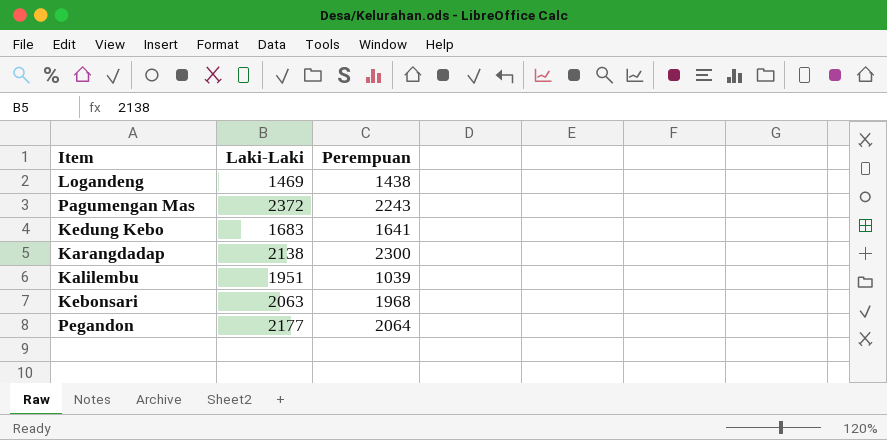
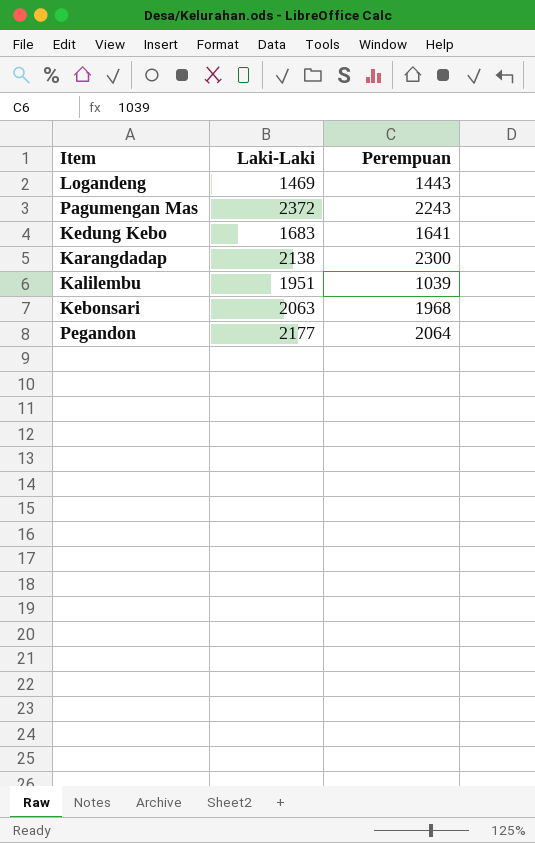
Logandeng | Perempuan: 1438 -> 1443

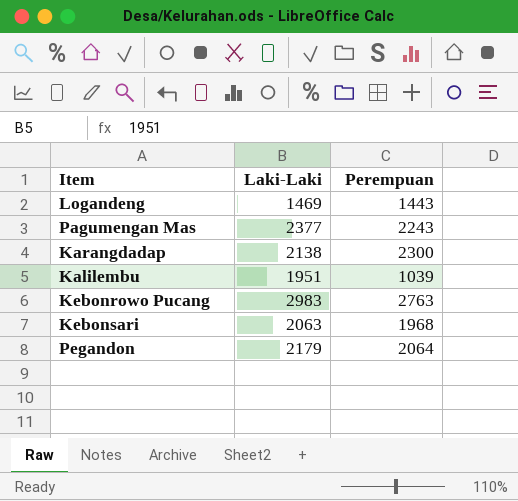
row Kedung Kebo: 1683 | 1641 -> none
Pagumengan Mas | Laki-Laki: 2372 -> 2377
row Kebonrowo Pucang: none -> 2983 | 2763
Pegandon | Laki-Laki: 2177 -> 2179

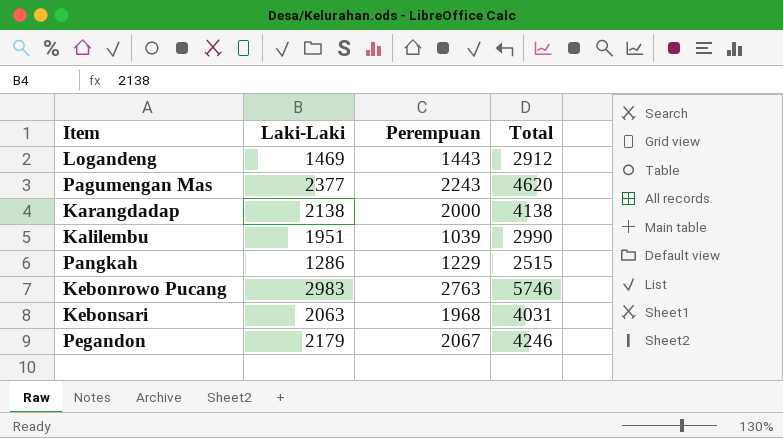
column Total | formula: none -> [Laki-Laki] + [Perempuan]
Karangdadap | Perempuan: 2300 -> 2000
row Pangkah: none -> 1286 | 1229 | 2515
Pegandon | Perempuan: 2064 -> 2067

